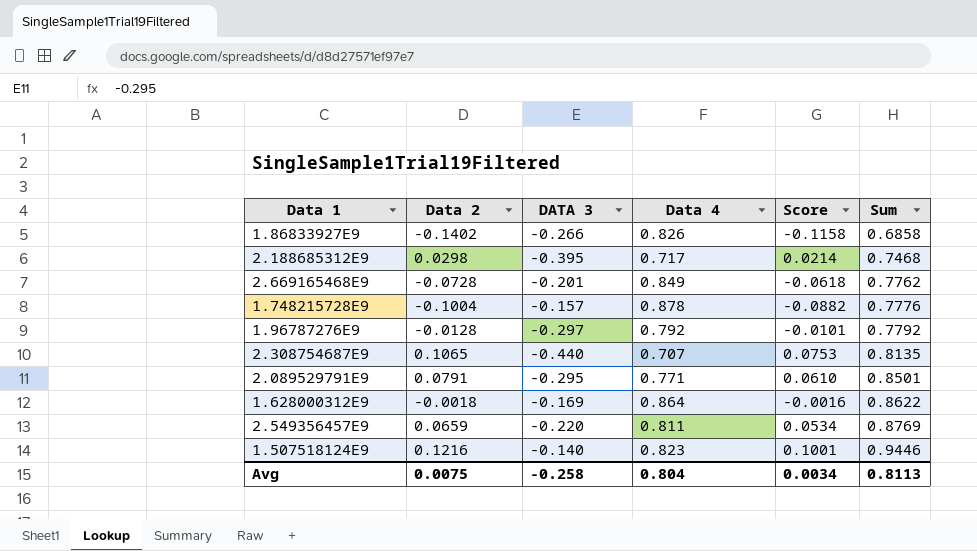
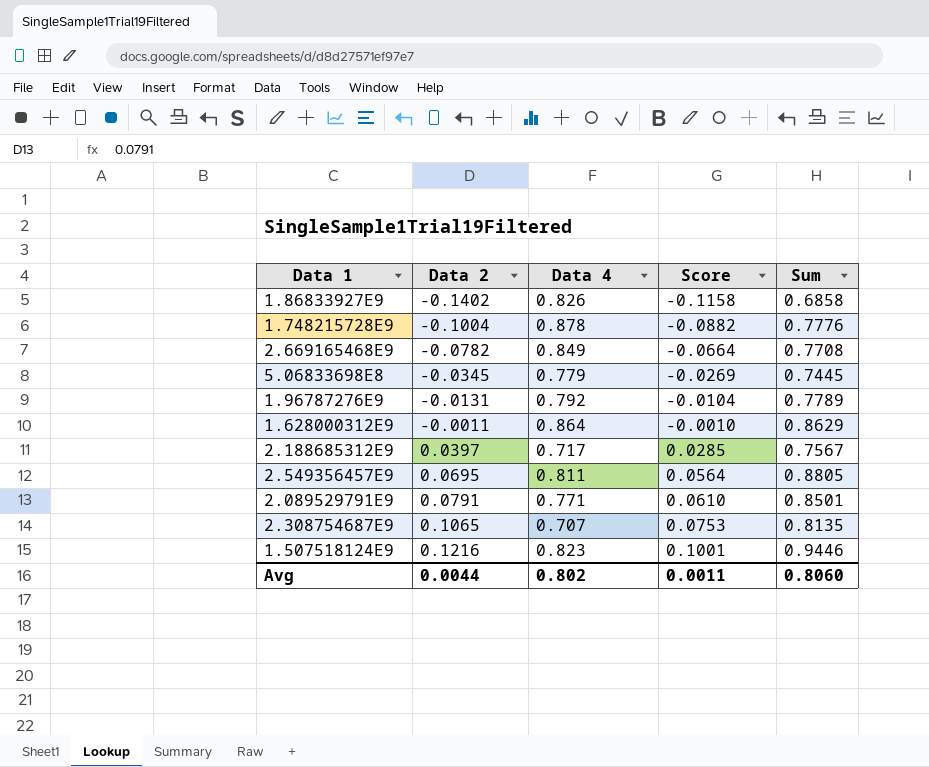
row order: Sum ascending -> Data 2 ascending
column DATA 3 | position: 3 -> none
2.669165468E9 | Data 2: -0.0728 -> -0.0782
2.669165468E9 | Score: -0.0618 -> -0.0664
2.669165468E9 | Sum: 0.7762 -> 0.7708
row 5.06833698E8: none -> -0.0345 | 0.779 | -0.0269 | 0.7445
1.96787276E9 | Data 2: -0.0128 -> -0.0131
1.96787276E9 | Score: -0.0101 -> -0.0104
1.96787276E9 | Sum: 0.7792 -> 0.7789
1.628000312E9 | Data 2: -0.0018 -> -0.0011
1.628000312E9 | Score: -0.0016 -> -0.0010
1.628000312E9 | Sum: 0.8622 -> 0.8629
2.188685312E9 | Data 2: 0.0298 -> 0.0397
2.188685312E9 | Score: 0.0214 -> 0.0285
2.188685312E9 | Sum: 0.7468 -> 0.7567
2.549356457E9 | Data 2: 0.0659 -> 0.0695
2.549356457E9 | Score: 0.0534 -> 0.0564
2.549356457E9 | Sum: 0.8769 -> 0.8805
Avg | Data 2: 0.0075 -> 0.0044
Avg | Data 4: 0.804 -> 0.802
Avg | Score: 0.0034 -> 0.0011
Avg | Sum: 0.8113 -> 0.8060

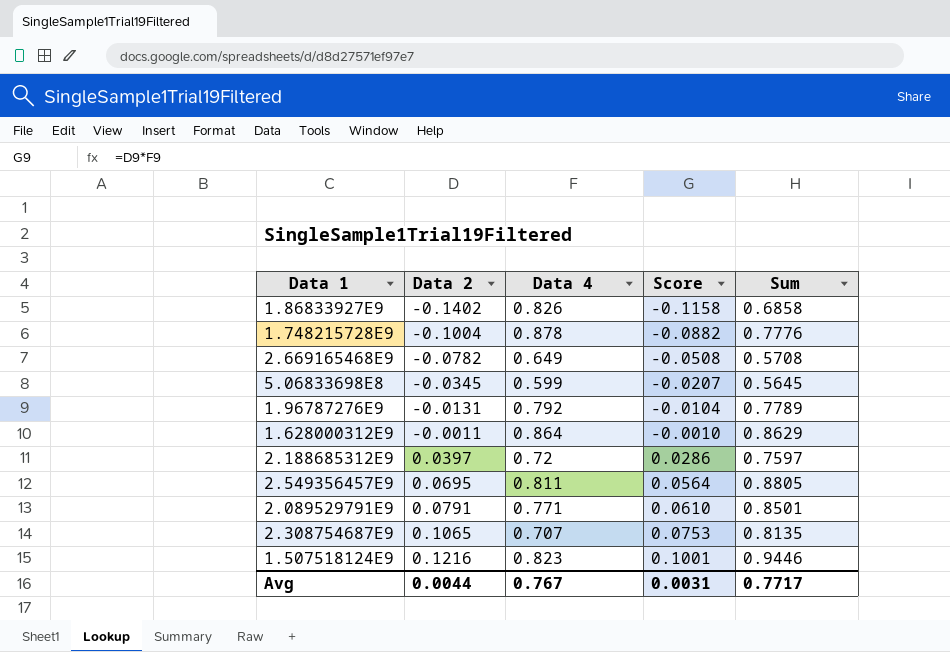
2.669165468E9 | Data 4: 0.849 -> 0.649
2.669165468E9 | Score: -0.0664 -> -0.0508
2.669165468E9 | Sum: 0.7708 -> 0.5708
5.06833698E8 | Data 4: 0.779 -> 0.599
5.06833698E8 | Score: -0.0269 -> -0.0207
5.06833698E8 | Sum: 0.7445 -> 0.5645
2.188685312E9 | Data 4: 0.717 -> 0.72
2.188685312E9 | Score: 0.0285 -> 0.0286
2.188685312E9 | Sum: 0.7567 -> 0.7597
Avg | Data 4: 0.802 -> 0.767
Avg | Score: 0.0011 -> 0.0031
Avg | Sum: 0.8060 -> 0.7717

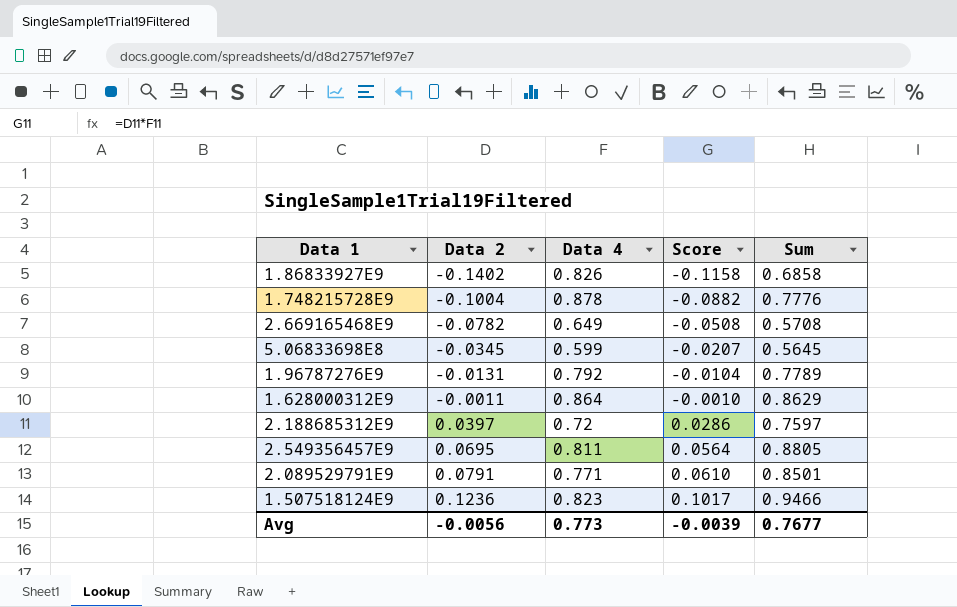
row 2.308754687E9: 0.1065 | 0.707 | 0.0753 | 0.8135 -> none
1.507518124E9 | Data 2: 0.1216 -> 0.1236
1.507518124E9 | Score: 0.1001 -> 0.1017
1.507518124E9 | Sum: 0.9446 -> 0.9466
Avg | Data 2: 0.0044 -> -0.0056
Avg | Data 4: 0.767 -> 0.773
Avg | Score: 0.0031 -> -0.0039
Avg | Sum: 0.7717 -> 0.7677

